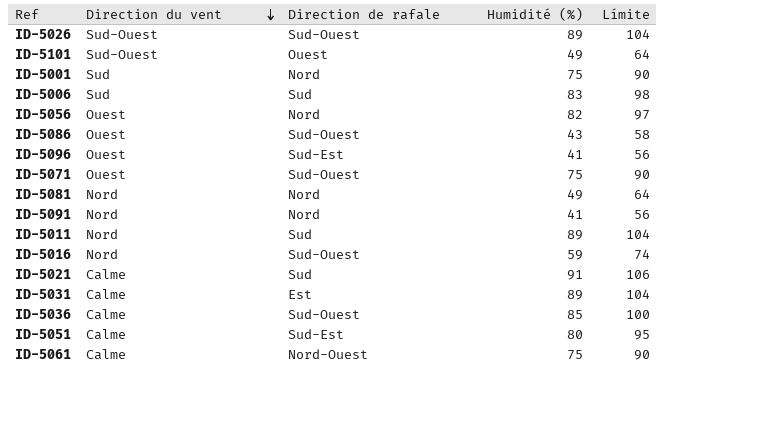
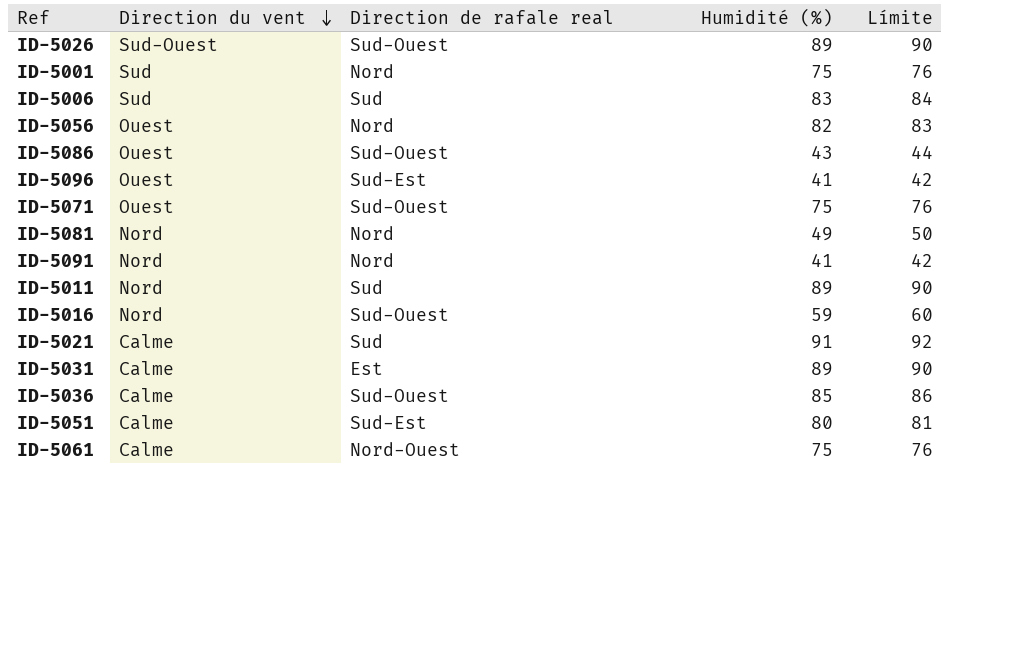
column name: Direction de rafale -> Direction de rafale real
column Límite | formula: [Humidité (%)] + 15 -> [Humidité (%)] + 1
row ID-5101: Sud-Ouest | Ouest | 49 | 64 -> none

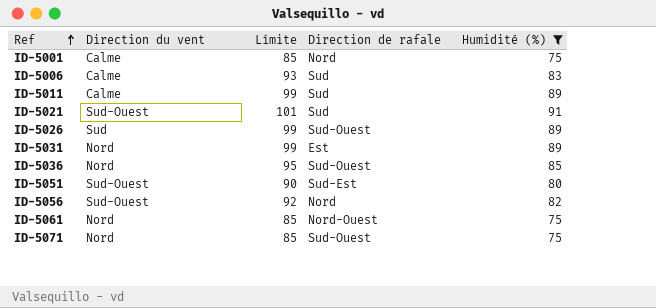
filter: none -> Humidité (%) >= 75
row order: Direction du vent descending -> Ref ascending
column Límite | formula: [Humidité (%)] + 1 -> [Humidité (%)] + 10
column Límite | position: 5 -> 3
column name: Direction de rafale real -> Direction de rafale
ID-5001 | Direction du vent: Sud -> Calme
ID-5006 | Direction du vent: Sud -> Calme
ID-5011 | Direction du vent: Nord -> Calme
ID-5021 | Direction du vent: Calme -> Sud-Ouest
ID-5026 | Direction du vent: Sud-Ouest -> Sud
ID-5031 | Direction du vent: Calme -> Nord
ID-5036 | Direction du vent: Calme -> Nord
ID-5051 | Direction du vent: Calme -> Sud-Ouest
ID-5056 | Direction du vent: Ouest -> Sud-Ouest
ID-5061 | Direction du vent: Calme -> Nord
ID-5071 | Direction du vent: Ouest -> Nord

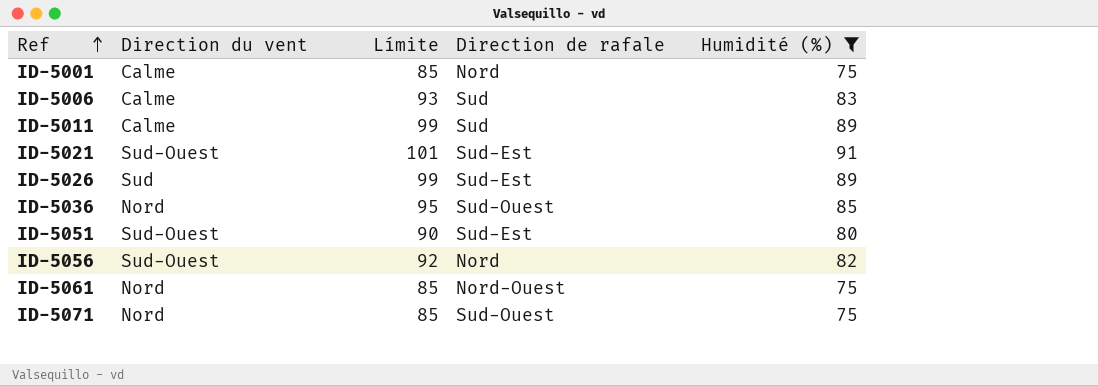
row ID-5031: Nord | 99 | Est | 89 -> none
ID-5021 | Direction de rafale: Sud -> Sud-Est
ID-5026 | Direction de rafale: Sud-Ouest -> Sud-Est

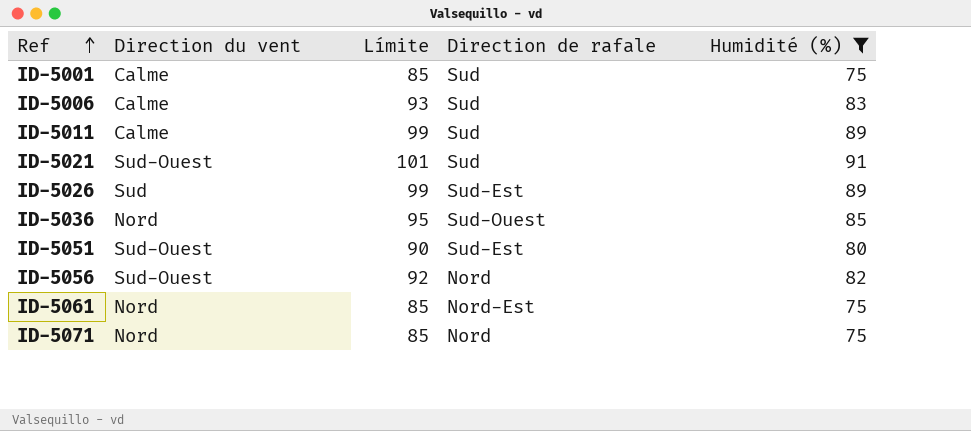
ID-5001 | Direction de rafale: Nord -> Sud
ID-5021 | Direction de rafale: Sud-Est -> Sud
ID-5061 | Direction de rafale: Nord-Ouest -> Nord-Est
ID-5071 | Direction de rafale: Sud-Ouest -> Nord

